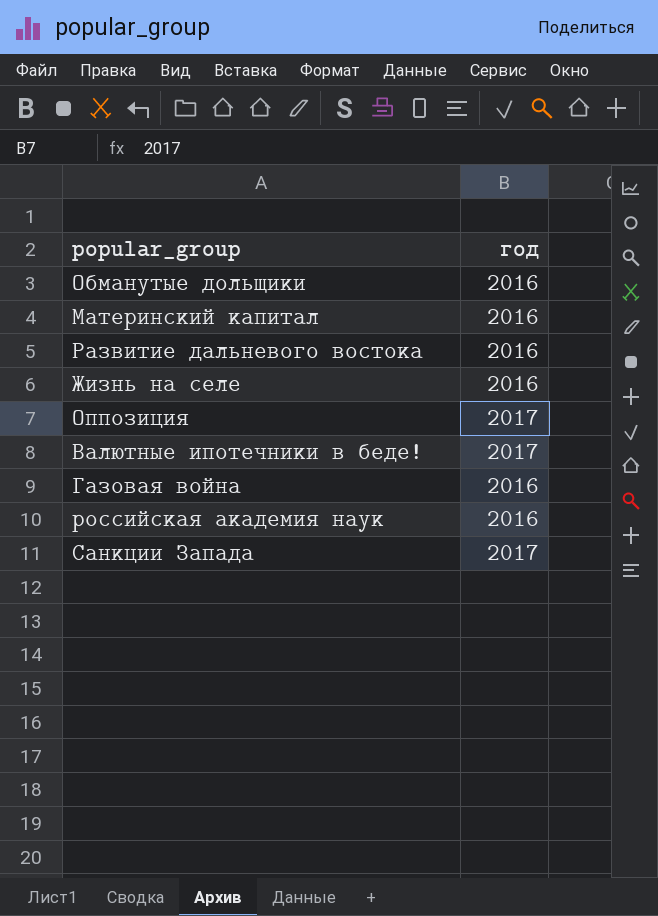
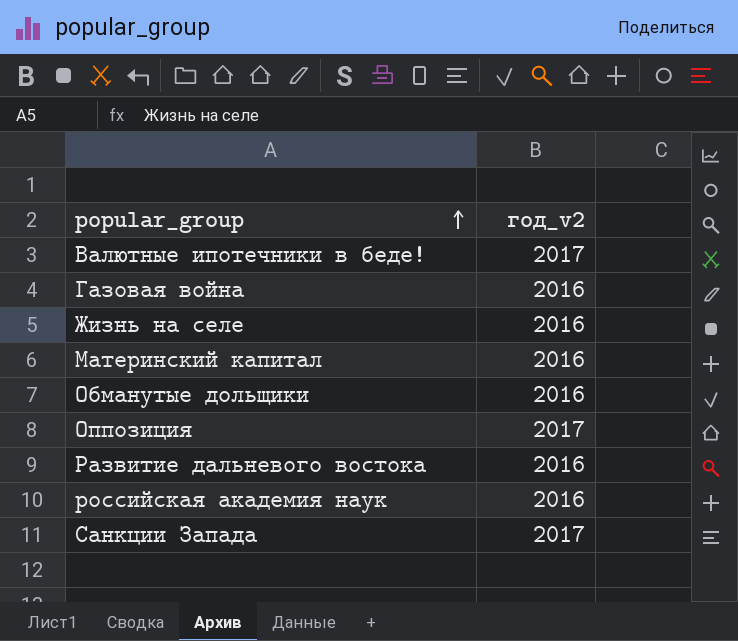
row order: none -> popular_group ascending
column name: год -> год_v2

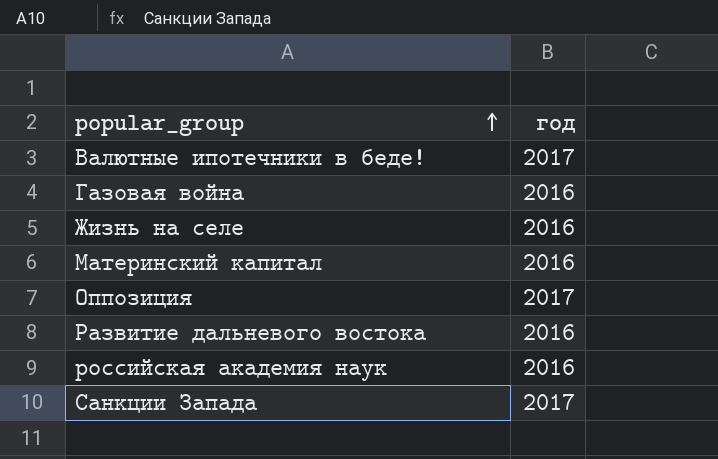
column name: год_v2 -> год
row Обманутые дольщики: 2016 -> none

